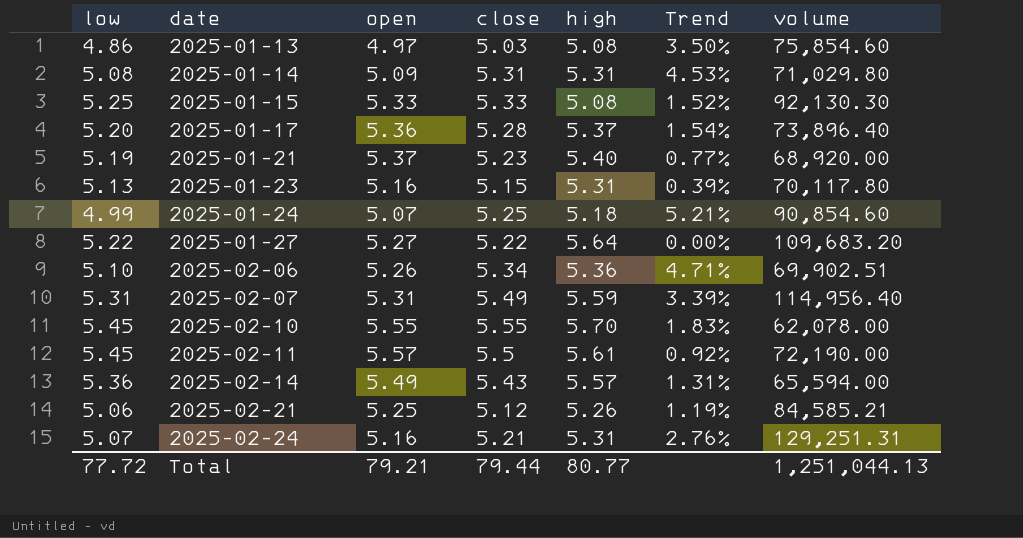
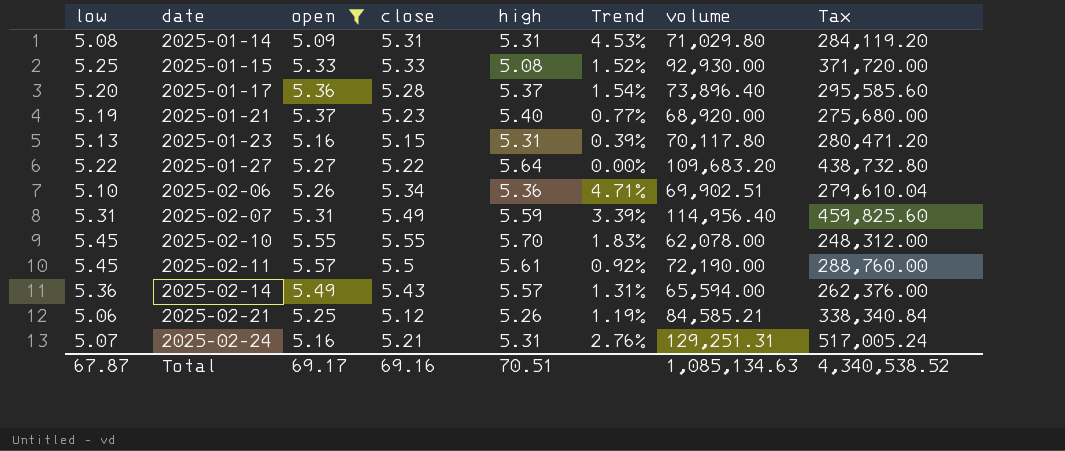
filter: none -> open >= 5.09
column Tax | formula: none -> [volume] * 4
2025-01-15 | volume: 92,130.30 -> 92,930.00
Total | low: 77.72 -> 67.87
Total | open: 79.21 -> 69.17
Total | close: 79.44 -> 69.16
Total | high: 80.77 -> 70.51
Total | volume: 1,251,044.13 -> 1,085,134.63

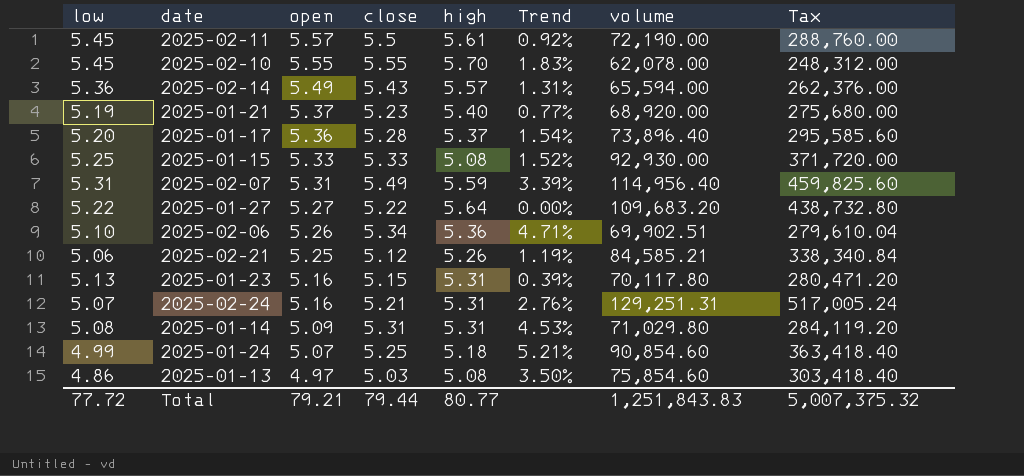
filter: open >= 5.09 -> none
row order: date ascending -> open descending
Total | low: 67.87 -> 77.72
Total | open: 69.17 -> 79.21
Total | close: 69.16 -> 79.44
Total | high: 70.51 -> 80.77
Total | volume: 1,085,134.63 -> 1,251,843.83
Total | Tax: 4,340,538.52 -> 5,007,375.32

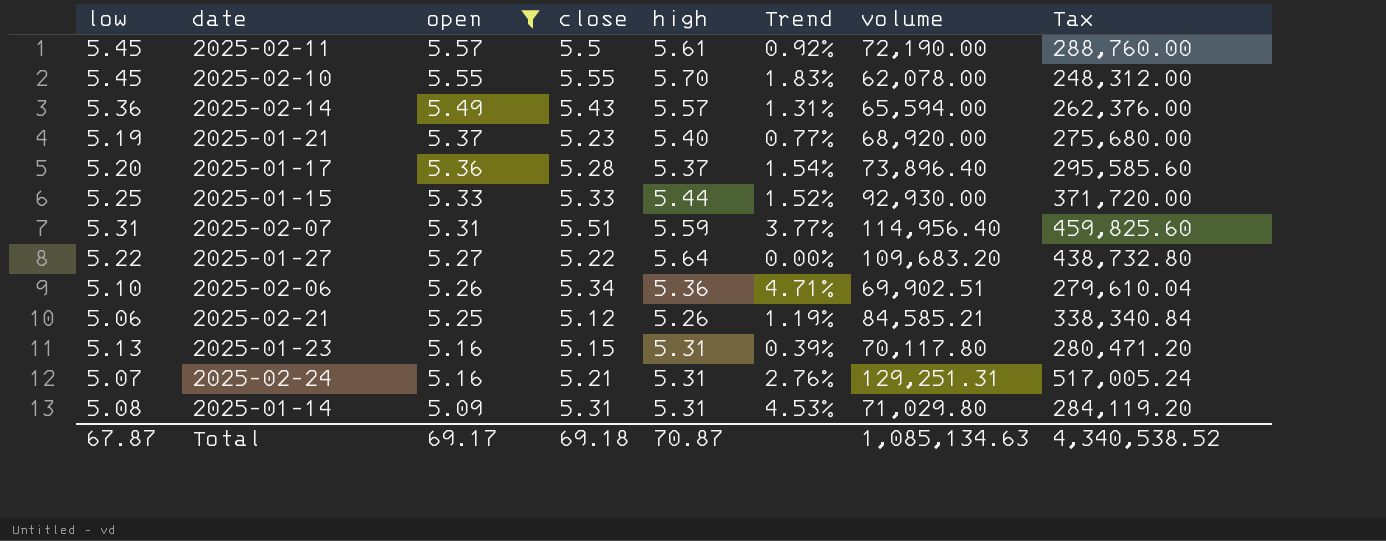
filter: none -> open >= 5.09
2025-01-15 | high: 5.08 -> 5.44
2025-02-07 | close: 5.49 -> 5.51
2025-02-07 | Trend: 3.39% -> 3.77%
Total | low: 77.72 -> 67.87
Total | open: 79.21 -> 69.17
Total | close: 79.44 -> 69.18
Total | high: 80.77 -> 70.87
Total | volume: 1,251,843.83 -> 1,085,134.63
Total | Tax: 5,007,375.32 -> 4,340,538.52

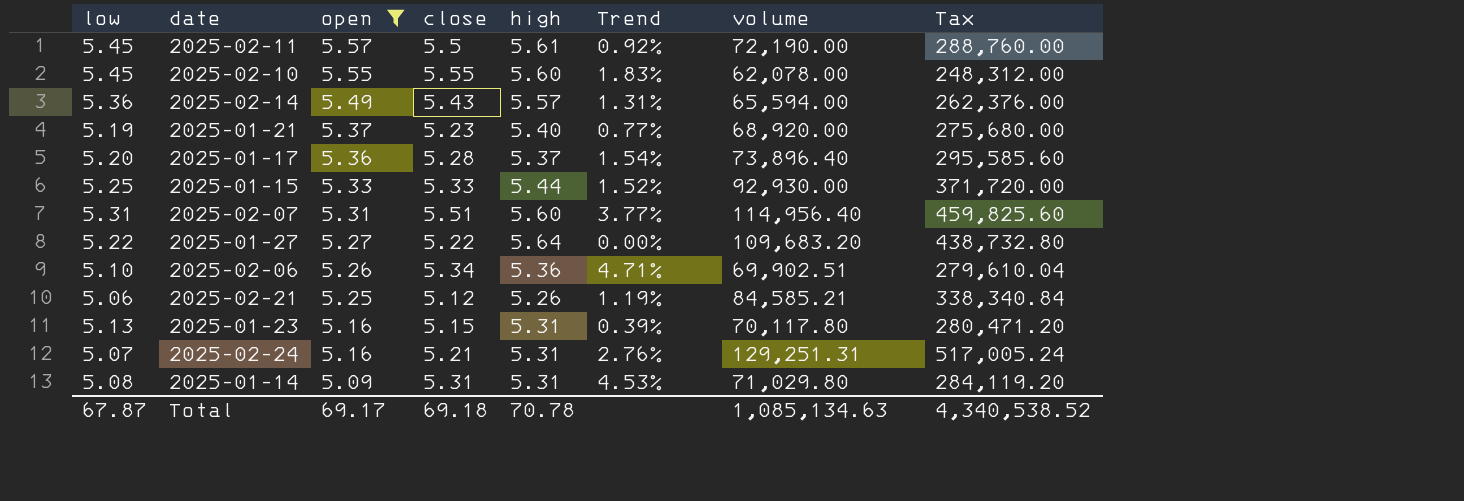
2025-02-10 | high: 5.70 -> 5.60
2025-02-07 | high: 5.59 -> 5.60
Total | high: 70.87 -> 70.78

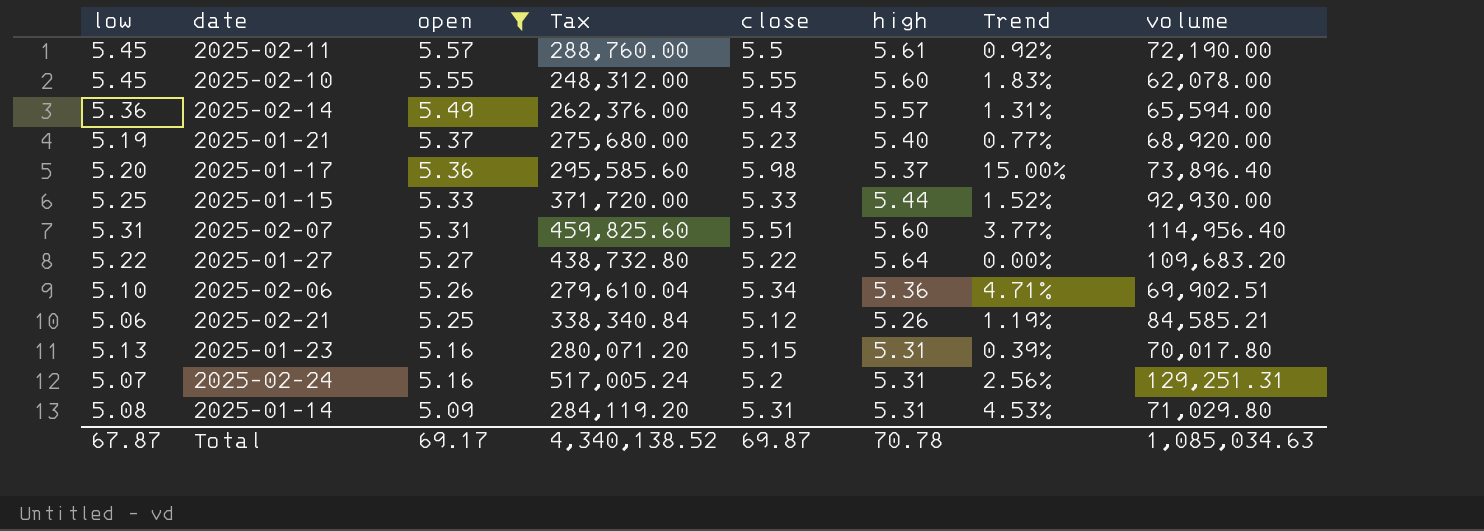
column Tax | position: 8 -> 4
2025-01-17 | close: 5.28 -> 5.98
2025-01-17 | Trend: 1.54% -> 15.00%
2025-01-23 | Tax: 280,471.20 -> 280,071.20
2025-01-23 | volume: 70,117.80 -> 70,017.80
2025-02-24 | close: 5.21 -> 5.2
2025-02-24 | Trend: 2.76% -> 2.56%
Total | Tax: 4,340,538.52 -> 4,340,138.52
Total | close: 69.18 -> 69.87
Total | volume: 1,085,134.63 -> 1,085,034.63

